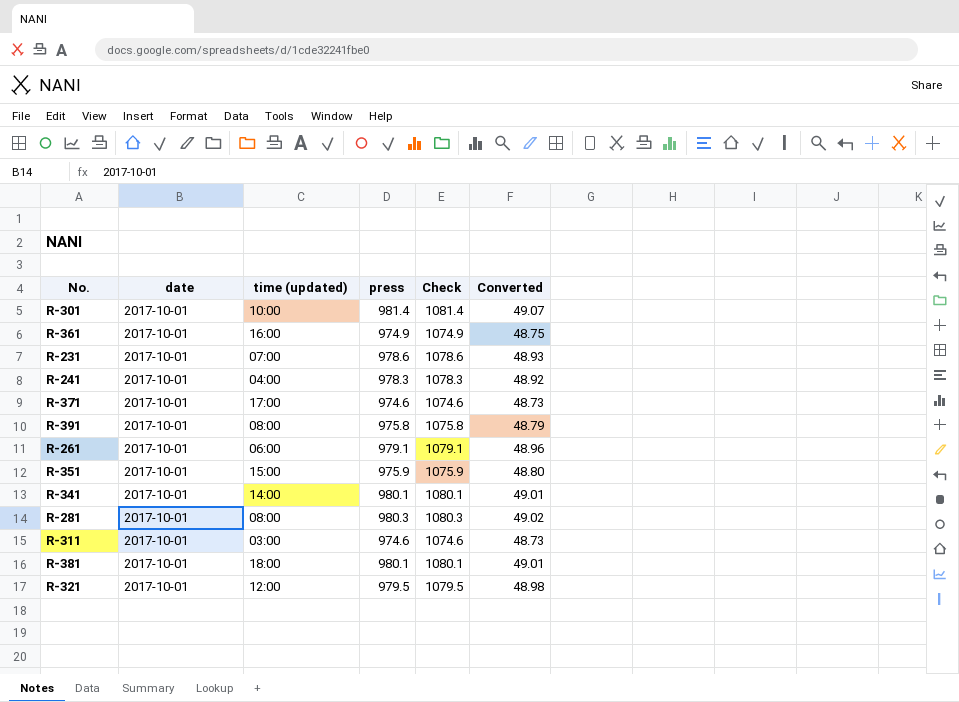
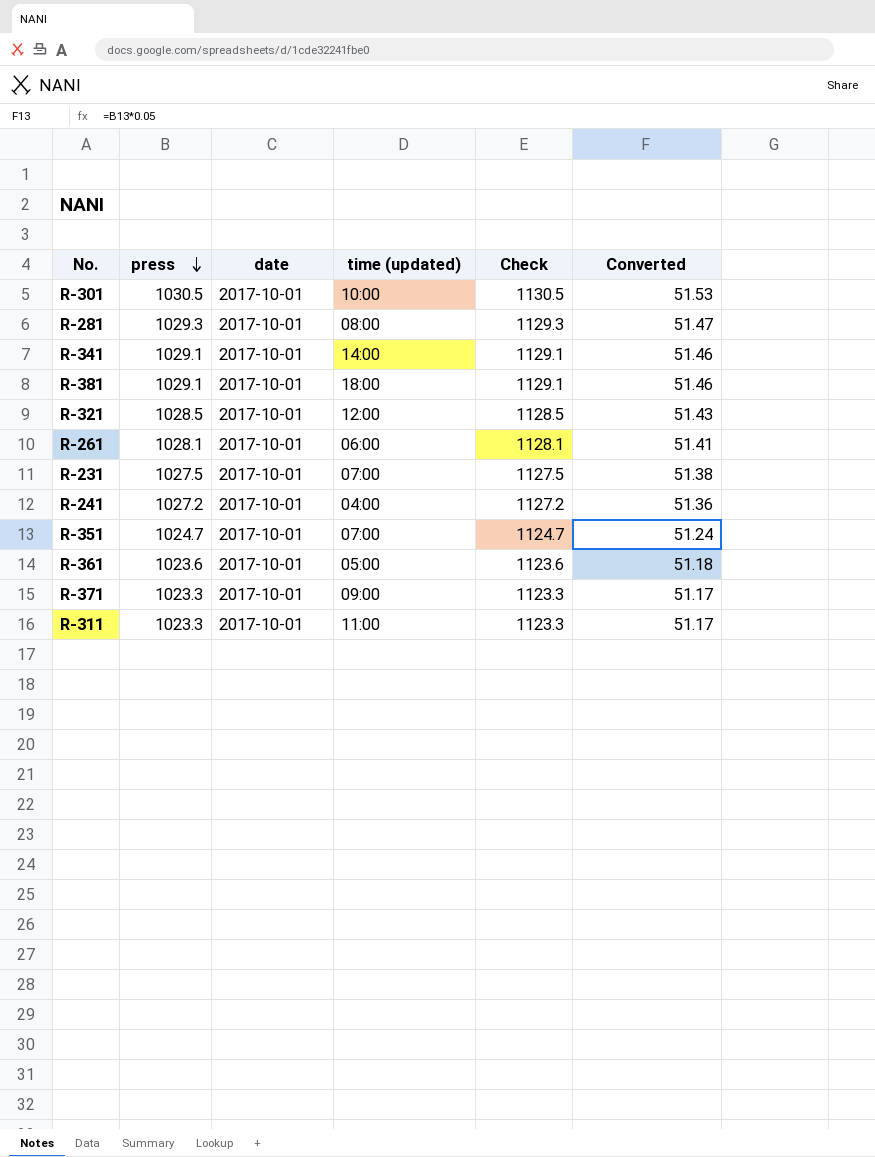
row order: none -> press descending
column press | position: 4 -> 2
row R-391: 2017-10-01 | 08:00 | 975.8 | 1075.8 | 48.79 -> none
R-301 | press: 981.4 -> 1030.5
R-301 | Check: 1081.4 -> 1130.5
R-301 | Converted: 49.07 -> 51.53
R-281 | press: 980.3 -> 1029.3
R-281 | Check: 1080.3 -> 1129.3
R-281 | Converted: 49.02 -> 51.47
R-341 | press: 980.1 -> 1029.1
R-341 | Check: 1080.1 -> 1129.1
R-341 | Converted: 49.01 -> 51.46
R-381 | press: 980.1 -> 1029.1
R-381 | Check: 1080.1 -> 1129.1
R-381 | Converted: 49.01 -> 51.46
R-321 | press: 979.5 -> 1028.5
R-321 | Check: 1079.5 -> 1128.5
R-321 | Converted: 48.98 -> 51.43
R-261 | press: 979.1 -> 1028.1
R-261 | Check: 1079.1 -> 1128.1
R-261 | Converted: 48.96 -> 51.41
R-231 | press: 978.6 -> 1027.5
R-231 | Check: 1078.6 -> 1127.5
R-231 | Converted: 48.93 -> 51.38
R-241 | press: 978.3 -> 1027.2
R-241 | Check: 1078.3 -> 1127.2
R-241 | Converted: 48.92 -> 51.36
R-351 | press: 975.9 -> 1024.7
R-351 | time (updated): 15:00 -> 07:00
R-351 | Check: 1075.9 -> 1124.7
R-351 | Converted: 48.80 -> 51.24
R-361 | press: 974.9 -> 1023.6
R-361 | time (updated): 16:00 -> 05:00
R-361 | Check: 1074.9 -> 1123.6
R-361 | Converted: 48.75 -> 51.18
R-371 | press: 974.6 -> 1023.3
R-371 | time (updated): 17:00 -> 09:00
R-371 | Check: 1074.6 -> 1123.3
R-371 | Converted: 48.73 -> 51.17
R-311 | press: 974.6 -> 1023.3
R-311 | time (updated): 03:00 -> 11:00
R-311 | Check: 1074.6 -> 1123.3
R-311 | Converted: 48.73 -> 51.17

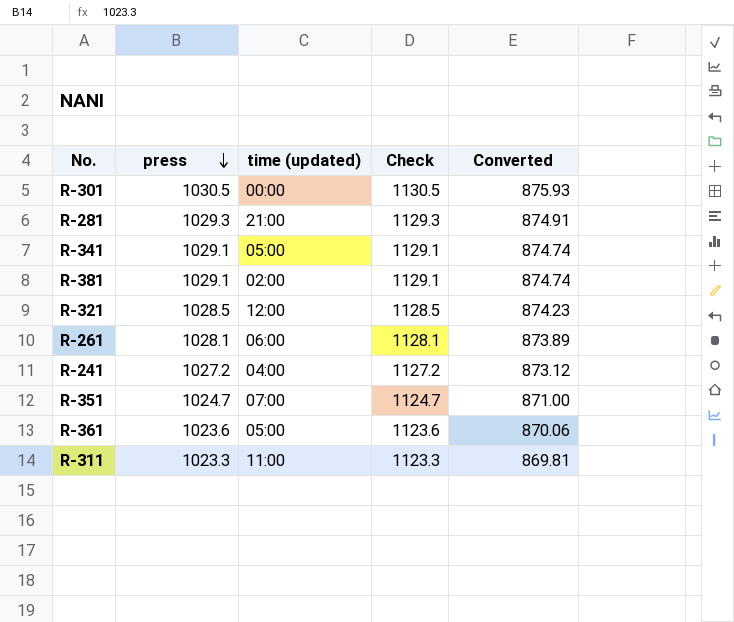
column date | position: 3 -> none
column Converted | formula: [press] * 0.05 -> [press] * 0.85
row R-231: 1027.5 | 2017-10-01 | 07:00 | 1127.5 | 51.38 -> none
row R-371: 1023.3 | 2017-10-01 | 09:00 | 1123.3 | 51.17 -> none
R-301 | time (updated): 10:00 -> 00:00
R-281 | time (updated): 08:00 -> 21:00
R-341 | time (updated): 14:00 -> 05:00
R-381 | time (updated): 18:00 -> 02:00

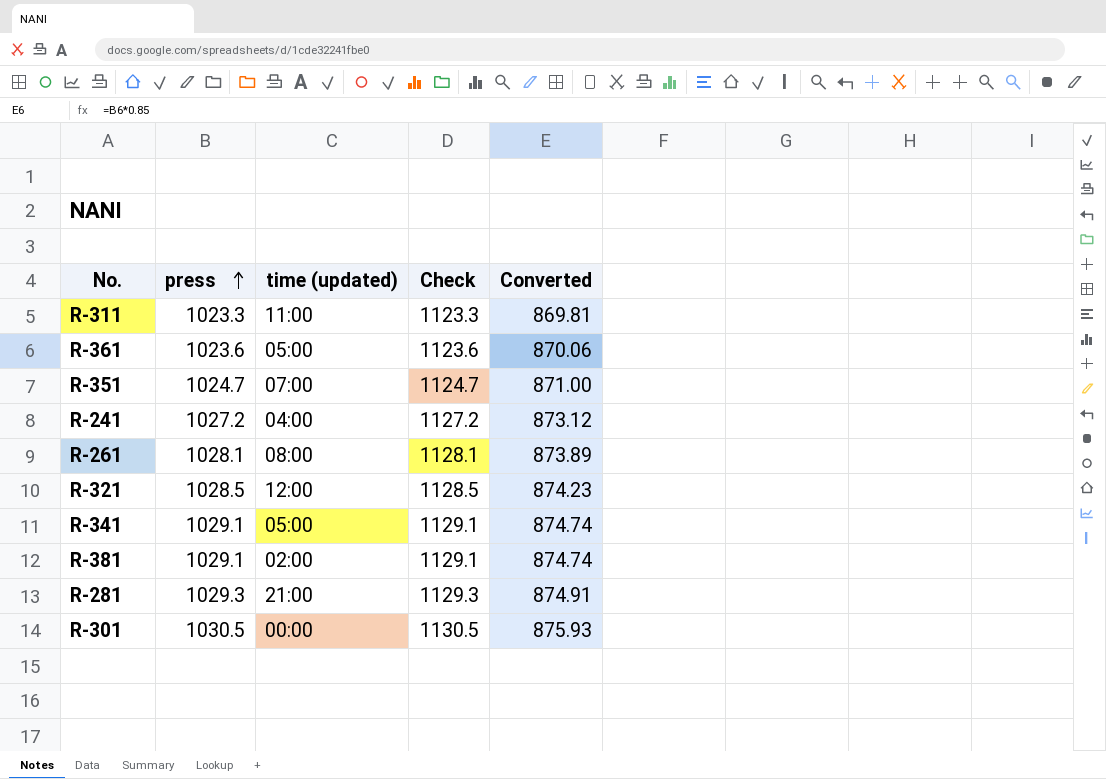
row order: press descending -> press ascending
R-261 | time (updated): 06:00 -> 08:00

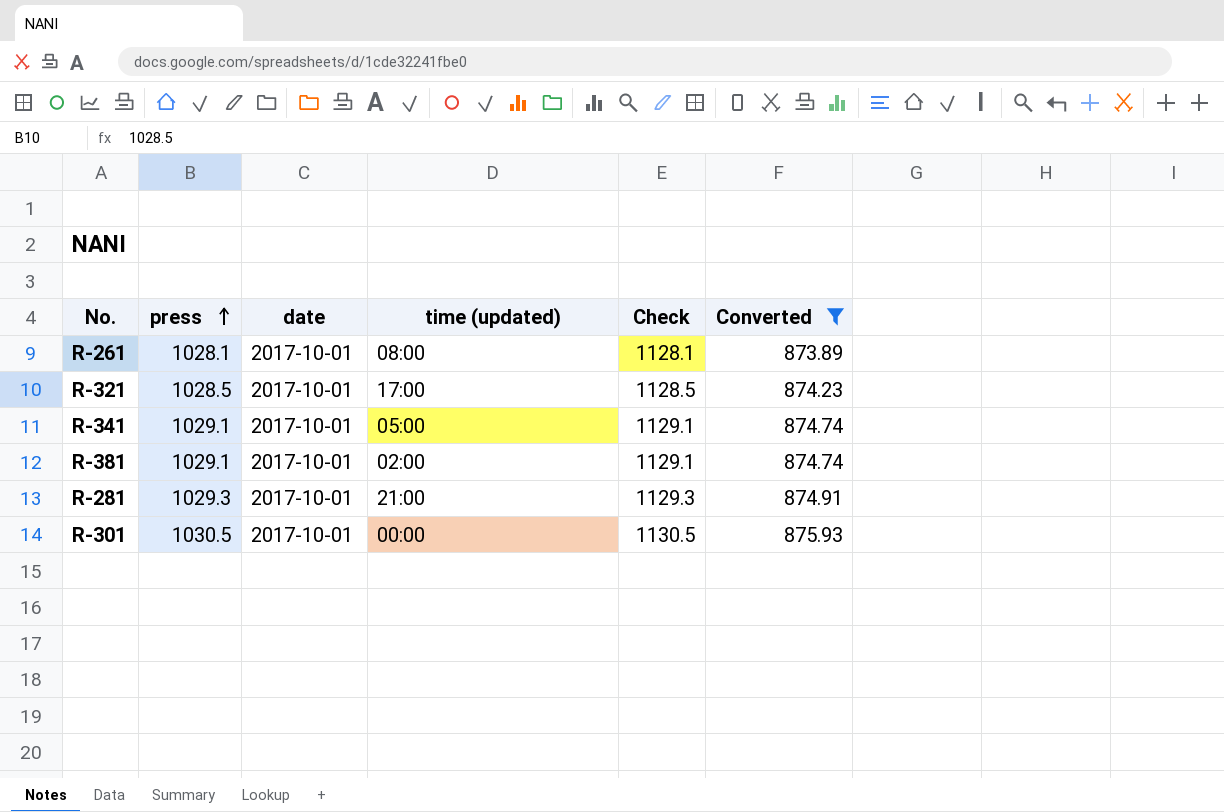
filter: none -> Converted >= 873.89
column date | position: none -> 3
R-321 | time (updated): 12:00 -> 17:00

